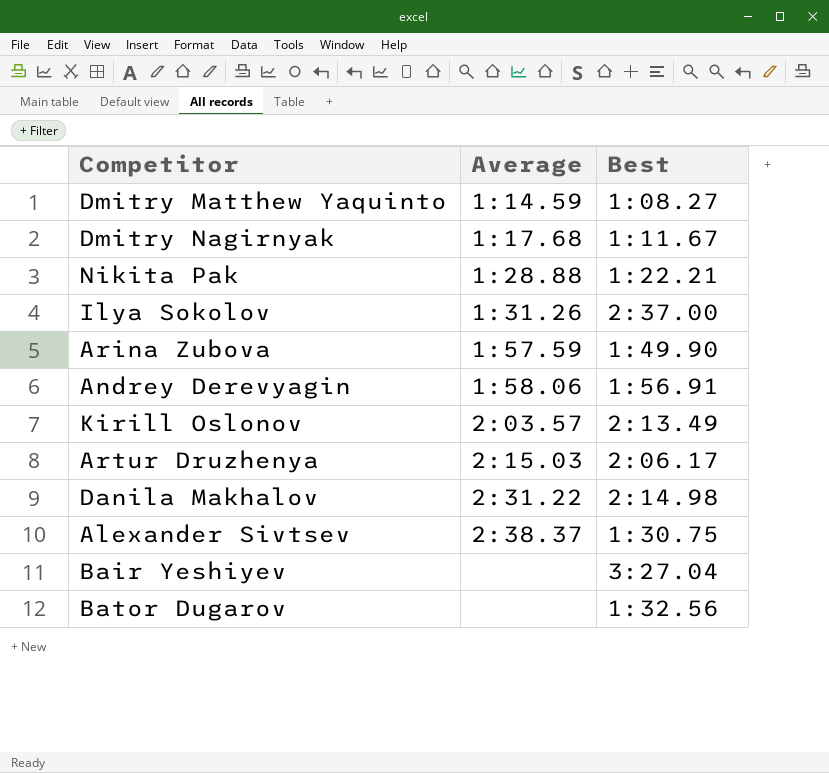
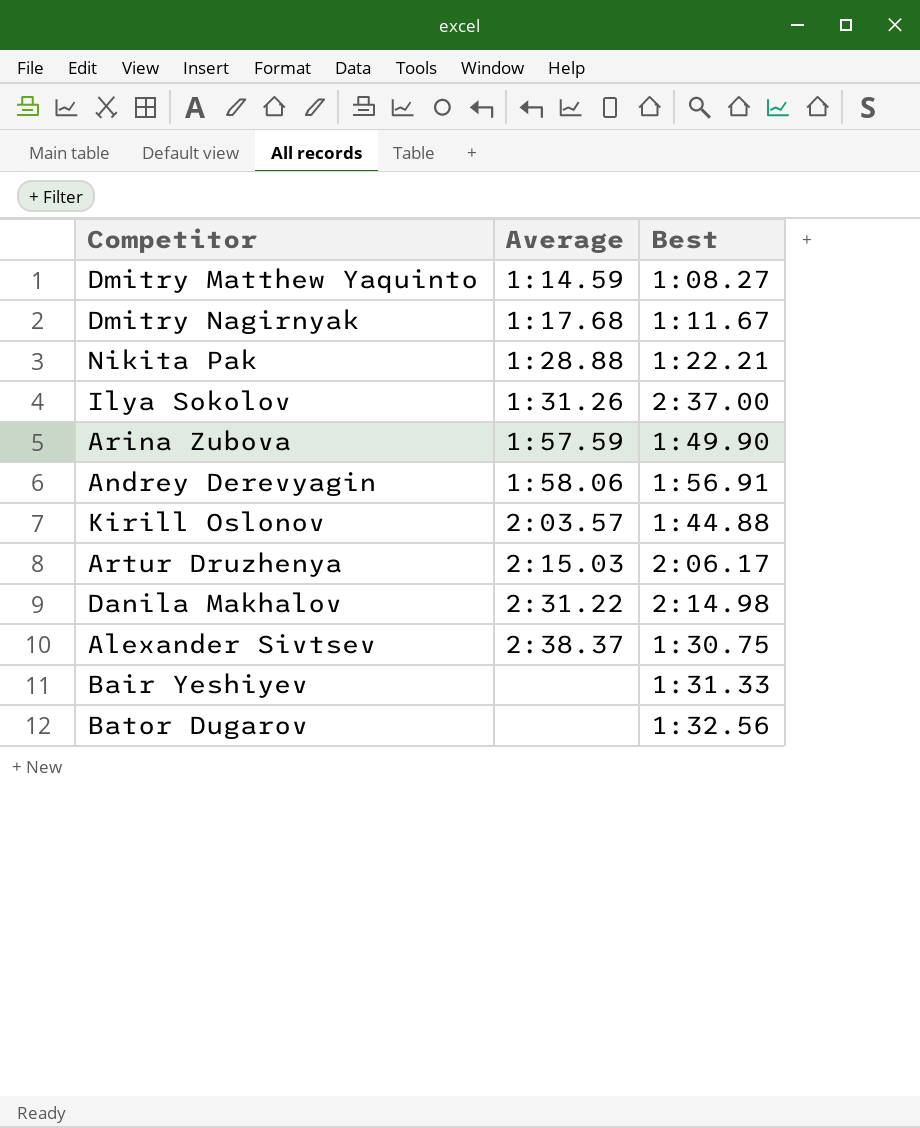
Kirill Oslonov | Best: 2:13.49 -> 1:44.88
Bair Yeshiyev | Best: 3:27.04 -> 1:31.33

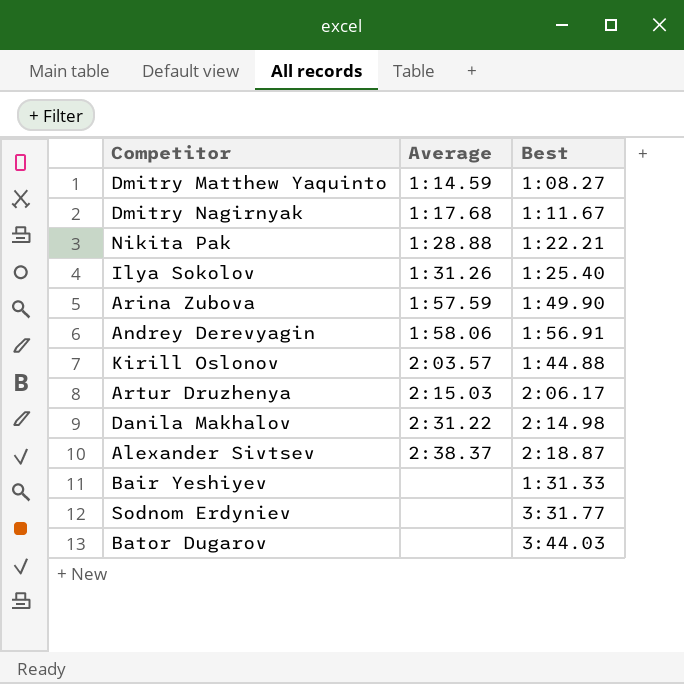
Ilya Sokolov | Best: 2:37.00 -> 1:25.40
Alexander Sivtsev | Best: 1:30.75 -> 2:18.87
row Sodnom Erdyniev: none -> none | 3:31.77
Bator Dugarov | Best: 1:32.56 -> 3:44.03

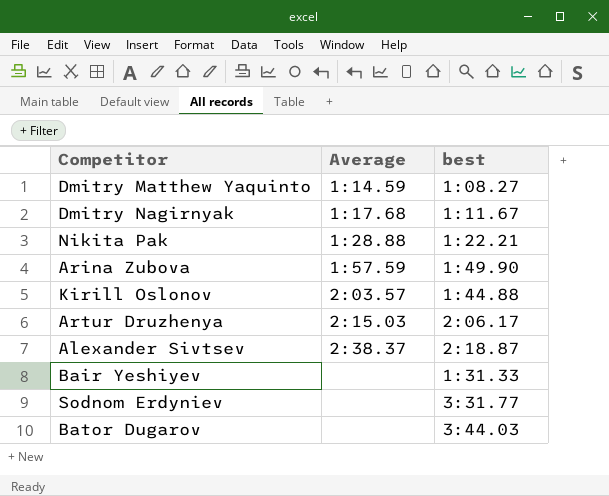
column name: Best -> best
row Ilya Sokolov: 1:31.26 | 1:25.40 -> none
row Andrey Derevyagin: 1:58.06 | 1:56.91 -> none
row Danila Makhalov: 2:31.22 | 2:14.98 -> none

